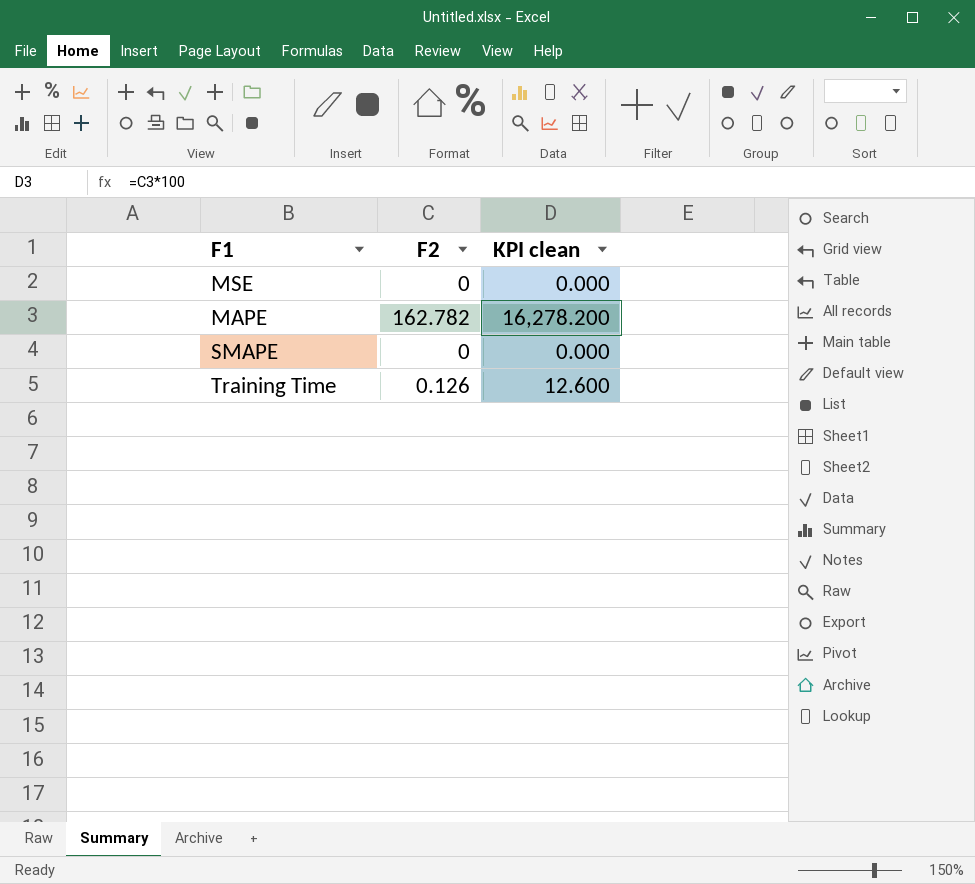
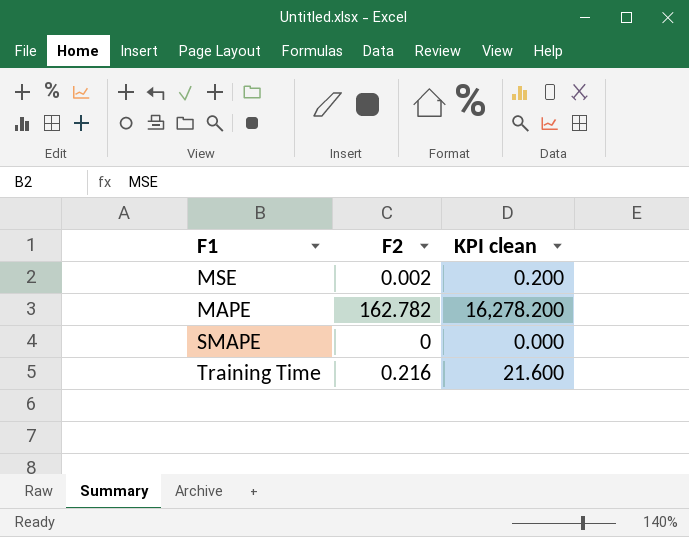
MSE | F2: 0 -> 0.002
MSE | KPI clean: 0.000 -> 0.200
Training Time | F2: 0.126 -> 0.216
Training Time | KPI clean: 12.600 -> 21.600

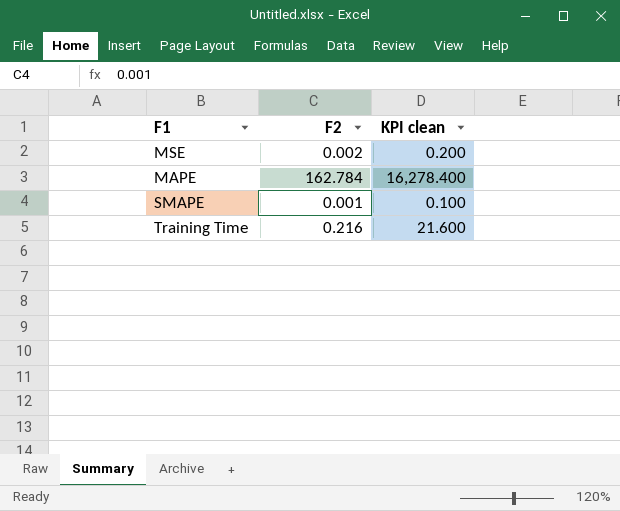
MAPE | F2: 162.782 -> 162.784
MAPE | KPI clean: 16,278.200 -> 16,278.400
SMAPE | F2: 0 -> 0.001
SMAPE | KPI clean: 0.000 -> 0.100

